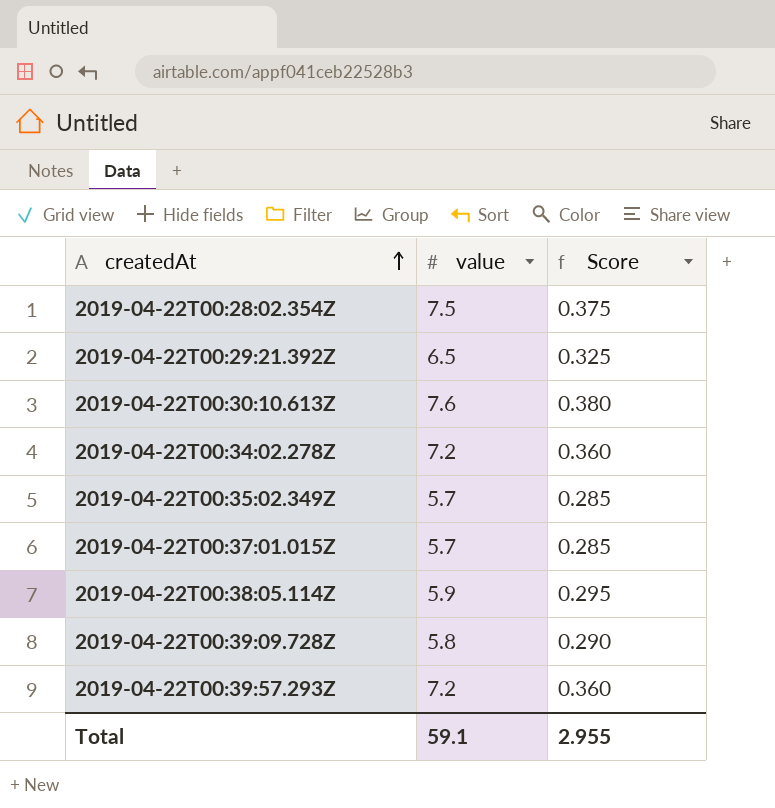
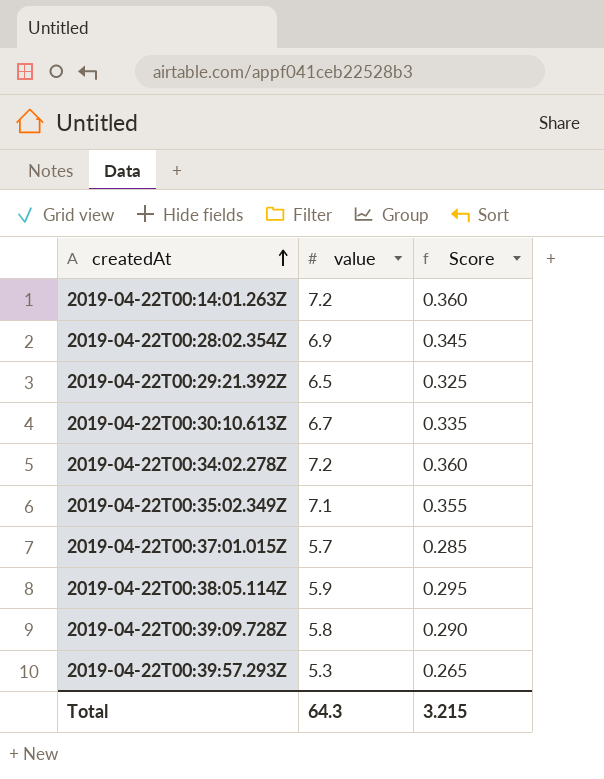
row 2019-04-22T00:14:01.263Z: none -> 7.2 | 0.360
2019-04-22T00:28:02.354Z | value: 7.5 -> 6.9
2019-04-22T00:28:02.354Z | Score: 0.375 -> 0.345
2019-04-22T00:30:10.613Z | value: 7.6 -> 6.7
2019-04-22T00:30:10.613Z | Score: 0.380 -> 0.335
2019-04-22T00:35:02.349Z | value: 5.7 -> 7.1
2019-04-22T00:35:02.349Z | Score: 0.285 -> 0.355
2019-04-22T00:39:57.293Z | value: 7.2 -> 5.3
2019-04-22T00:39:57.293Z | Score: 0.360 -> 0.265
Total | value: 59.1 -> 64.3
Total | Score: 2.955 -> 3.215

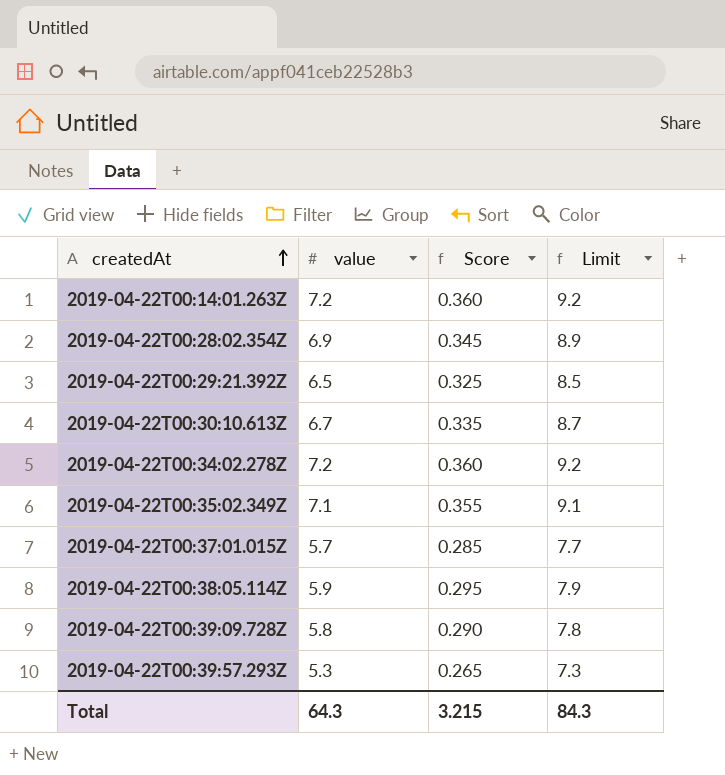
column Limit | formula: none -> [value] + 2

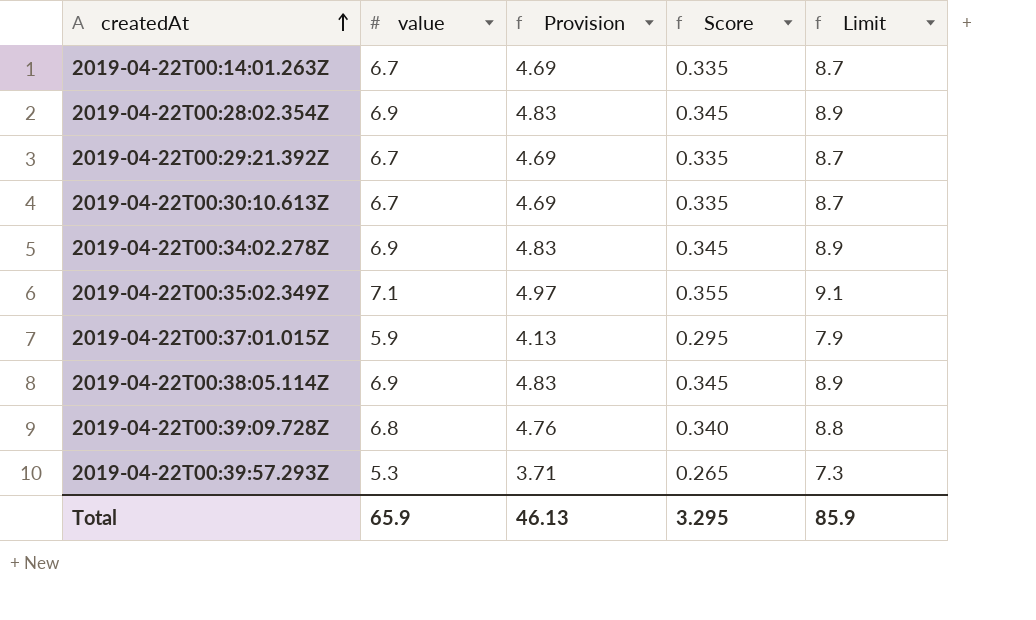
column Provision | formula: none -> [value] * 0.7
2019-04-22T00:14:01.263Z | value: 7.2 -> 6.7
2019-04-22T00:14:01.263Z | Score: 0.360 -> 0.335
2019-04-22T00:14:01.263Z | Limit: 9.2 -> 8.7
2019-04-22T00:29:21.392Z | value: 6.5 -> 6.7
2019-04-22T00:29:21.392Z | Score: 0.325 -> 0.335
2019-04-22T00:29:21.392Z | Limit: 8.5 -> 8.7
2019-04-22T00:34:02.278Z | value: 7.2 -> 6.9
2019-04-22T00:34:02.278Z | Score: 0.360 -> 0.345
2019-04-22T00:34:02.278Z | Limit: 9.2 -> 8.9
2019-04-22T00:37:01.015Z | value: 5.7 -> 5.9
2019-04-22T00:37:01.015Z | Score: 0.285 -> 0.295
2019-04-22T00:37:01.015Z | Limit: 7.7 -> 7.9
2019-04-22T00:38:05.114Z | value: 5.9 -> 6.9
2019-04-22T00:38:05.114Z | Score: 0.295 -> 0.345
2019-04-22T00:38:05.114Z | Limit: 7.9 -> 8.9
2019-04-22T00:39:09.728Z | value: 5.8 -> 6.8
2019-04-22T00:39:09.728Z | Score: 0.290 -> 0.340
2019-04-22T00:39:09.728Z | Limit: 7.8 -> 8.8
Total | value: 64.3 -> 65.9
Total | Score: 3.215 -> 3.295
Total | Limit: 84.3 -> 85.9

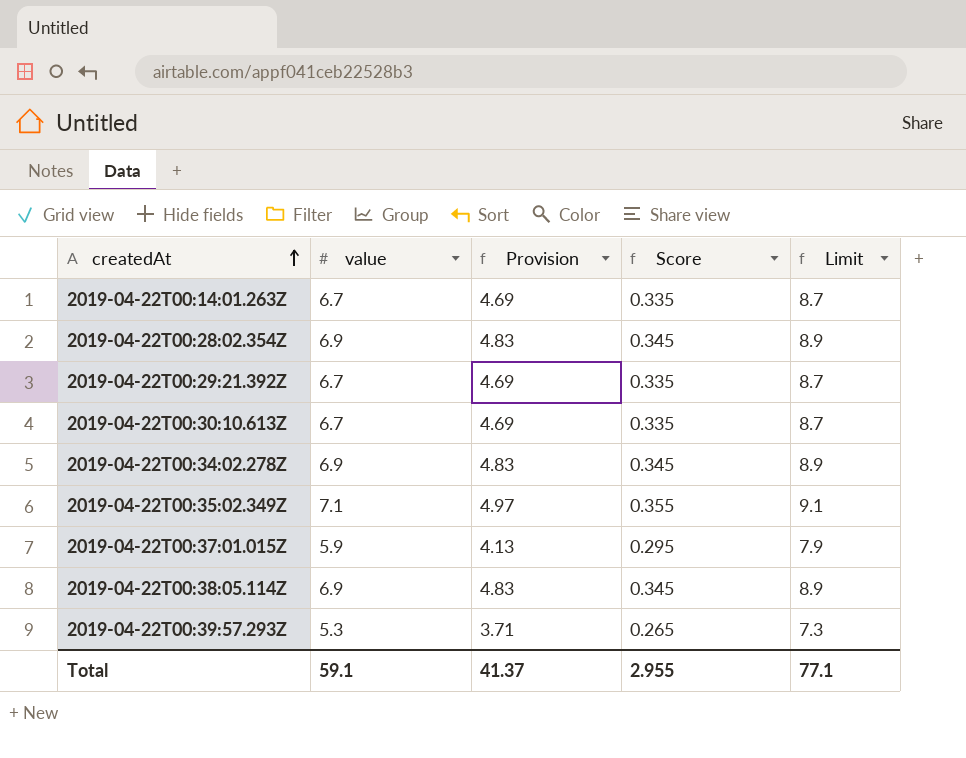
row 2019-04-22T00:39:09.728Z: 6.8 | 4.76 | 0.340 | 8.8 -> none
Total | value: 65.9 -> 59.1
Total | Provision: 46.13 -> 41.37
Total | Score: 3.295 -> 2.955
Total | Limit: 85.9 -> 77.1

